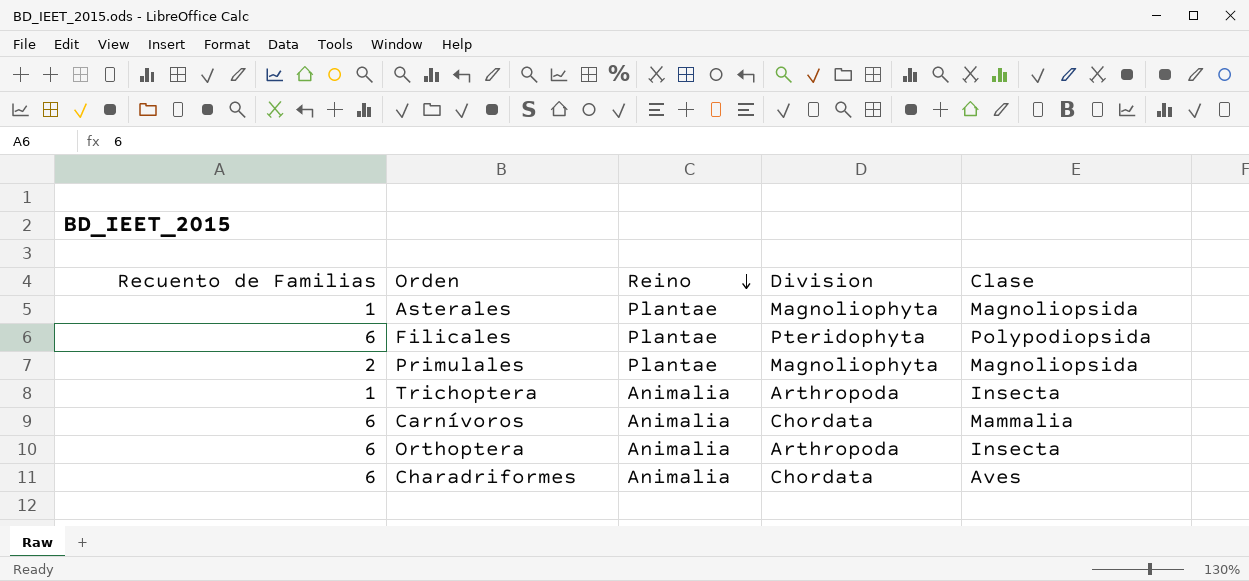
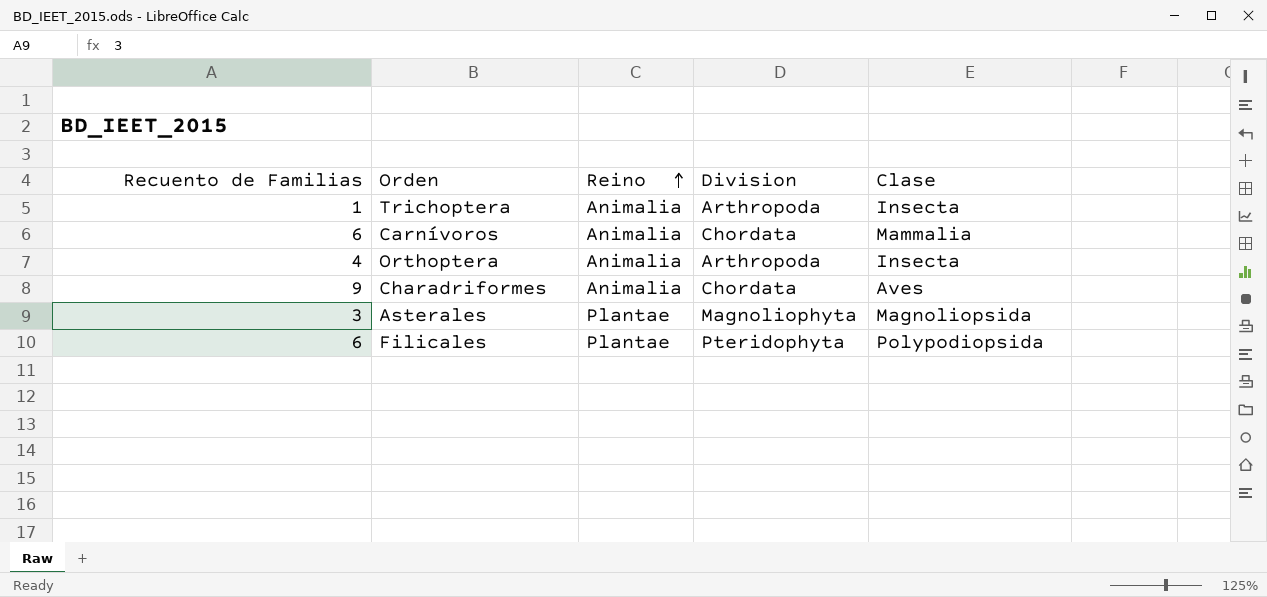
row order: Reino descending -> Reino ascending
row Primulales: 2 | Plantae | Magnoliophyta | Magnoliopsida -> none
Orthoptera | Recuento de Familias: 6 -> 4
Charadriformes | Recuento de Familias: 6 -> 9
Asterales | Recuento de Familias: 1 -> 3

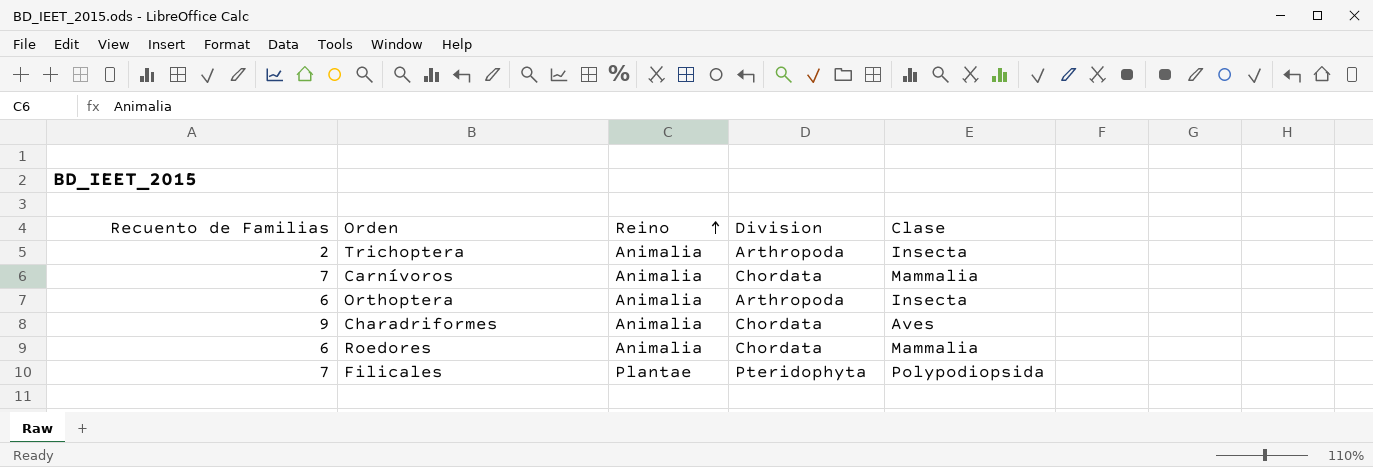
row Asterales: 3 | Plantae | Magnoliophyta | Magnoliopsida -> none
Trichoptera | Recuento de Familias: 1 -> 2
Carnívoros | Recuento de Familias: 6 -> 7
Orthoptera | Recuento de Familias: 4 -> 6
row Roedores: none -> 6 | Animalia | Chordata | Mammalia
Filicales | Recuento de Familias: 6 -> 7

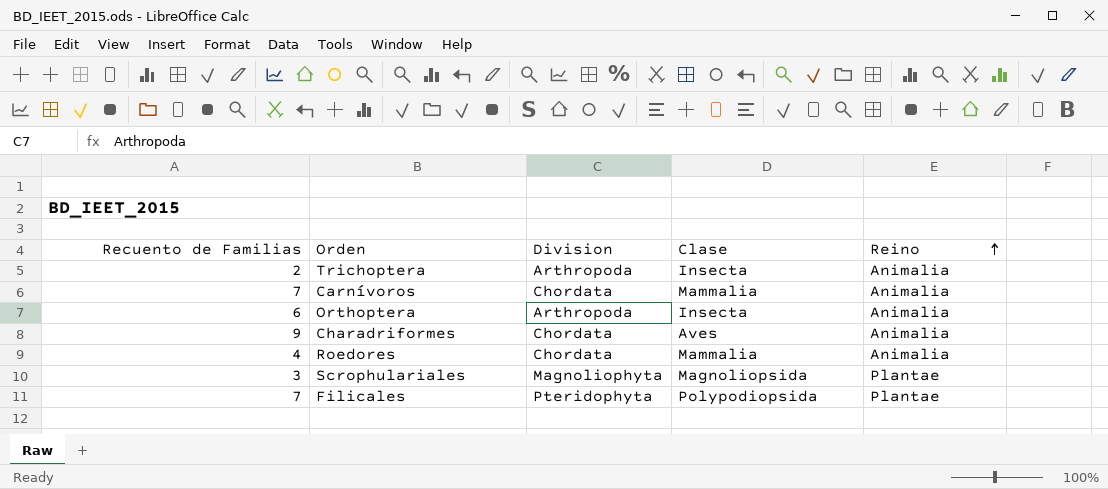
column Reino | position: 3 -> 5
Roedores | Recuento de Familias: 6 -> 4
row Scrophulariales: none -> 3 | Magnoliophyta | Magnoliopsida | Plantae

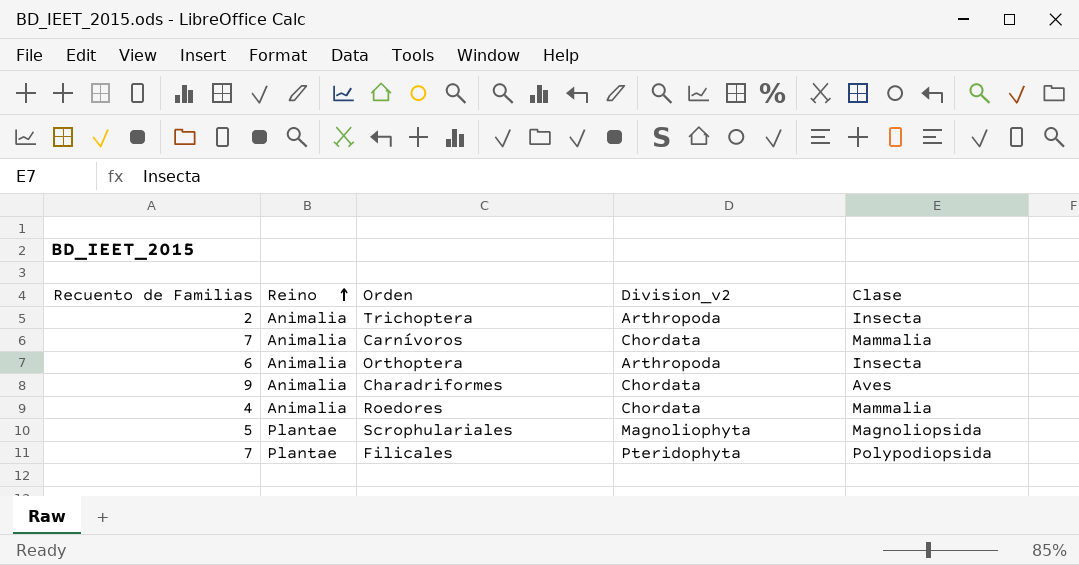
column Reino | position: 5 -> 2
column name: Division -> Division_v2
Scrophulariales | Recuento de Familias: 3 -> 5

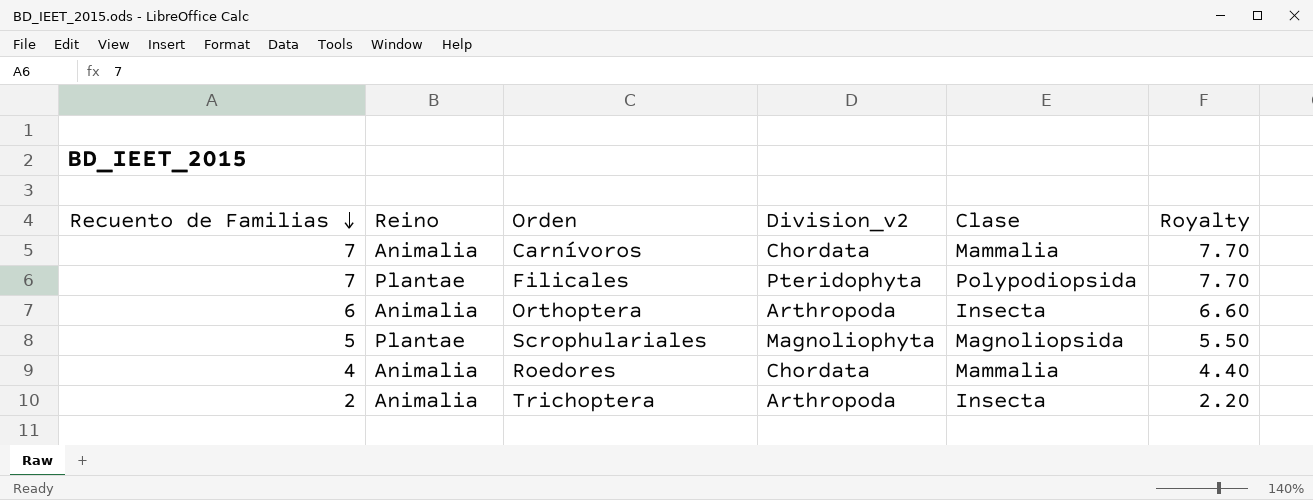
row order: Reino ascending -> Recuento de Familias descending
column Royalty | formula: none -> [Recuento de Familias] * 1.1
row Charadriformes: 9 | Animalia | Chordata | Aves -> none

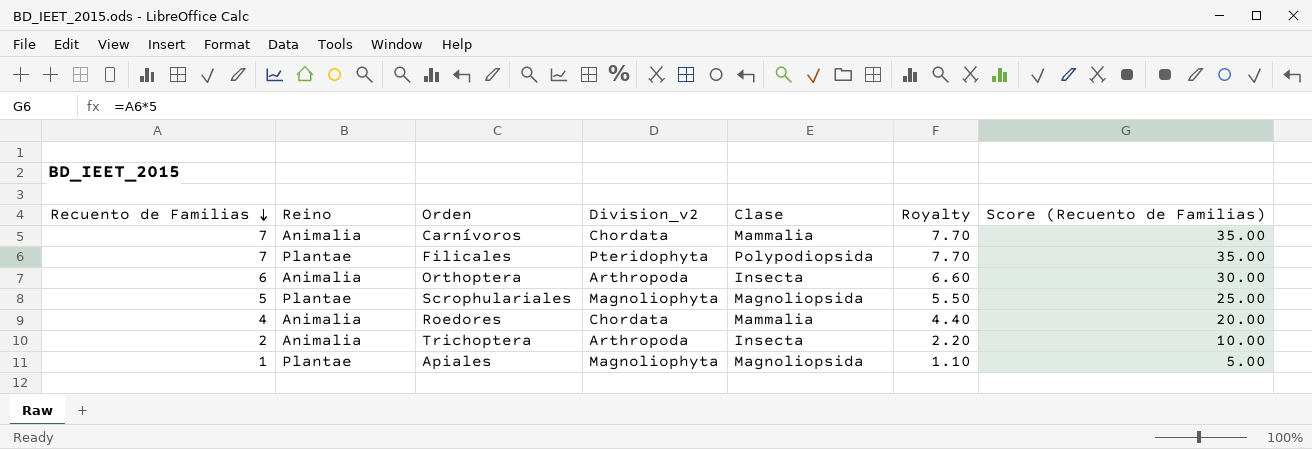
column Score (Recuento de Familias) | formula: none -> [Recuento de Familias] * 5
row Apiales: none -> 1 | Plantae | Magnoliophyta | Magnoliopsida | 1.10 | 5.00

